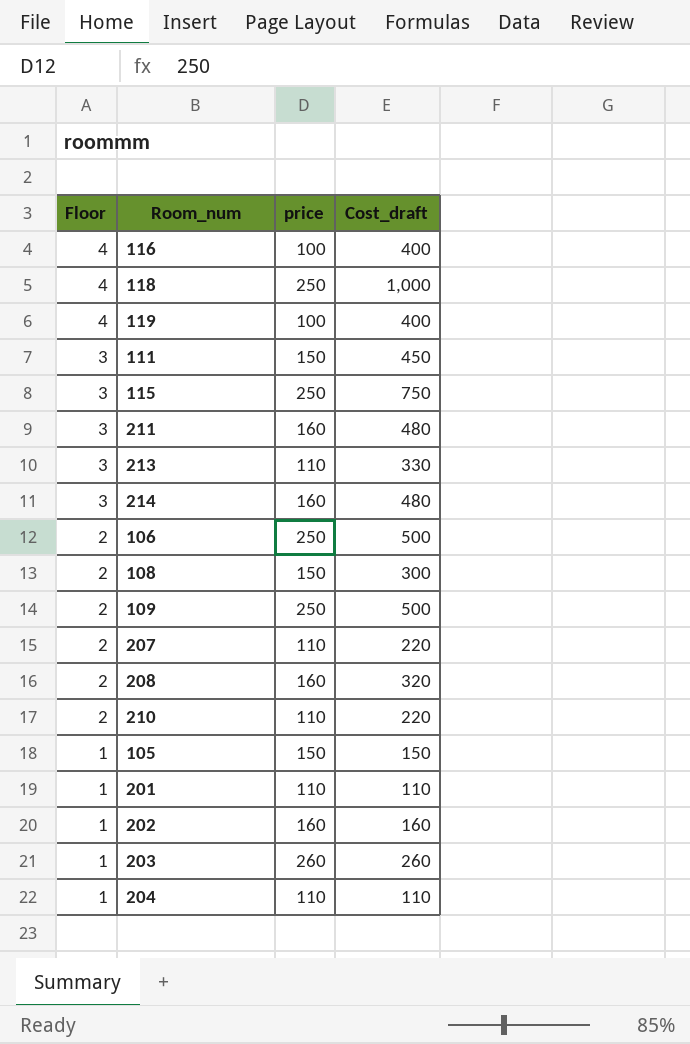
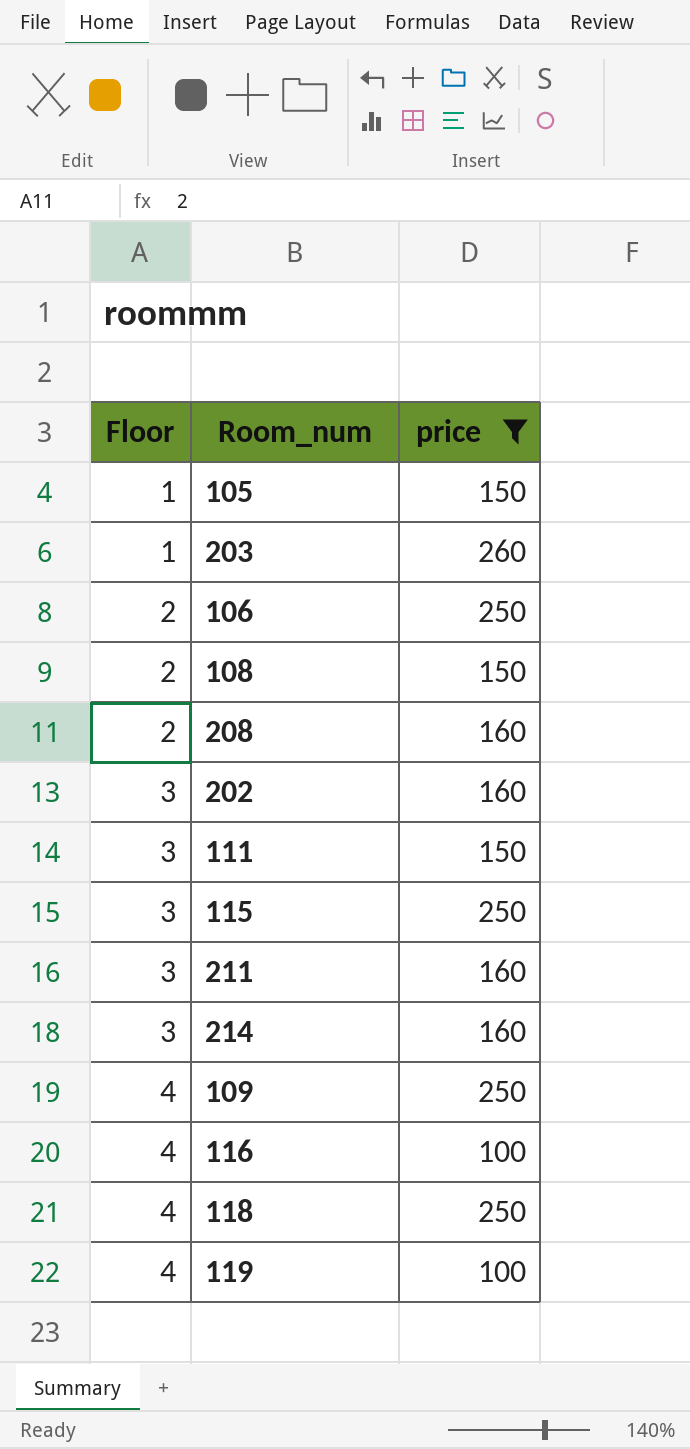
filter: none -> price != 110
row order: Floor descending -> Floor ascending
column Cost_draft | formula: [Floor] * [price] -> none
202 | Floor: 1 -> 3
109 | Floor: 2 -> 4

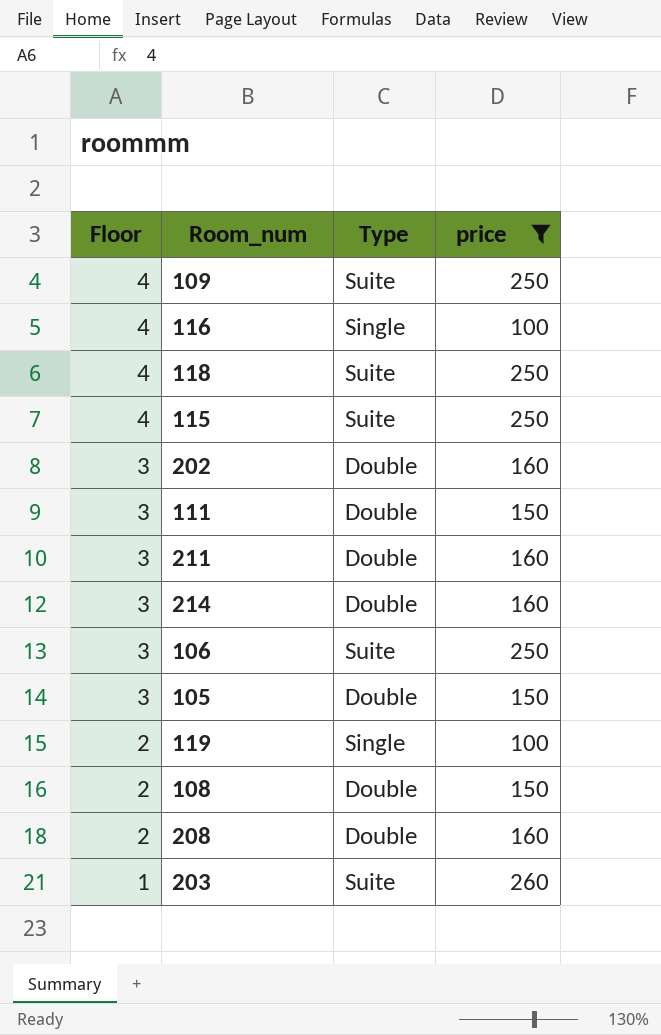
row order: Floor ascending -> Floor descending
column Type | position: none -> 3
115 | Floor: 3 -> 4
106 | Floor: 2 -> 3
105 | Floor: 1 -> 3
119 | Floor: 4 -> 2

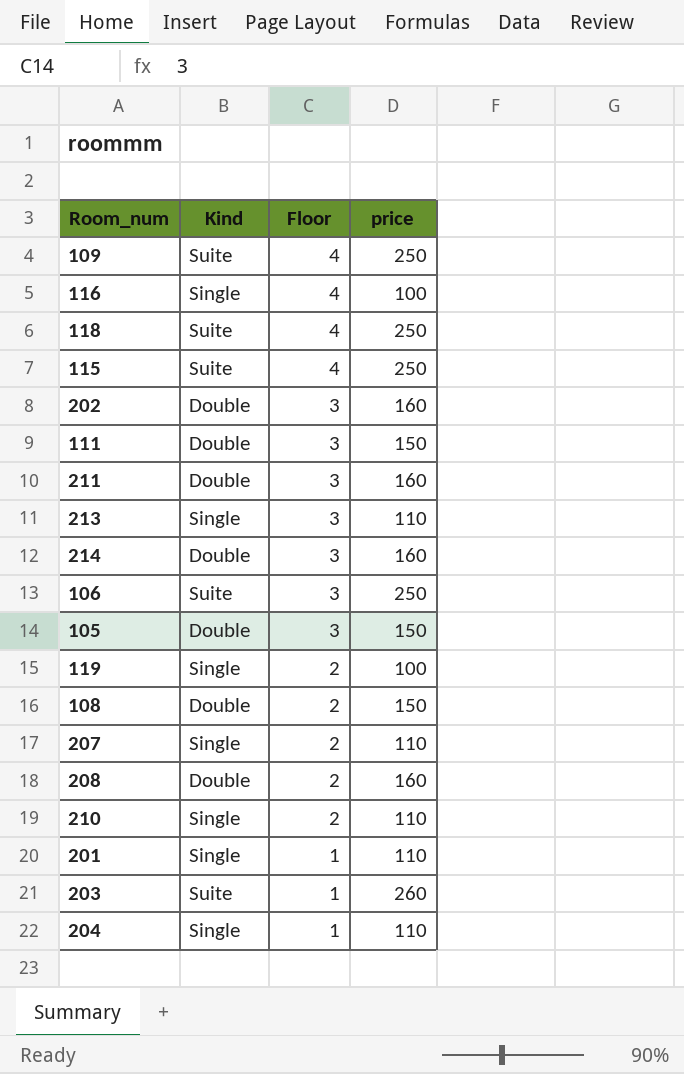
filter: price != 110 -> none
column name: Type -> Kind
column Floor | position: 1 -> 3

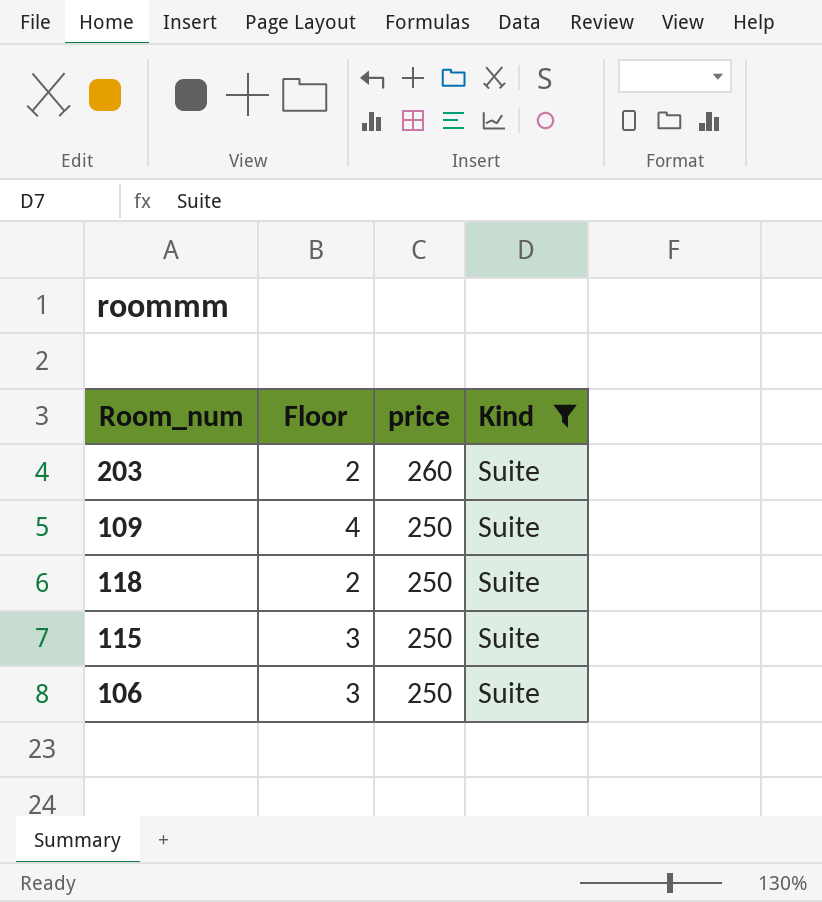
filter: none -> Kind = Suite
row order: Floor descending -> price descending
column Kind | position: 2 -> 4
203 | Floor: 1 -> 2
118 | Floor: 4 -> 2
115 | Floor: 4 -> 3

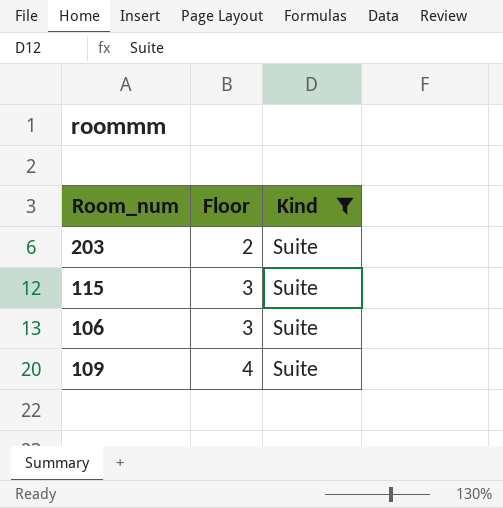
row order: price descending -> Floor ascending
column price | position: 3 -> none
row 118: 2 | 250 | Suite -> none

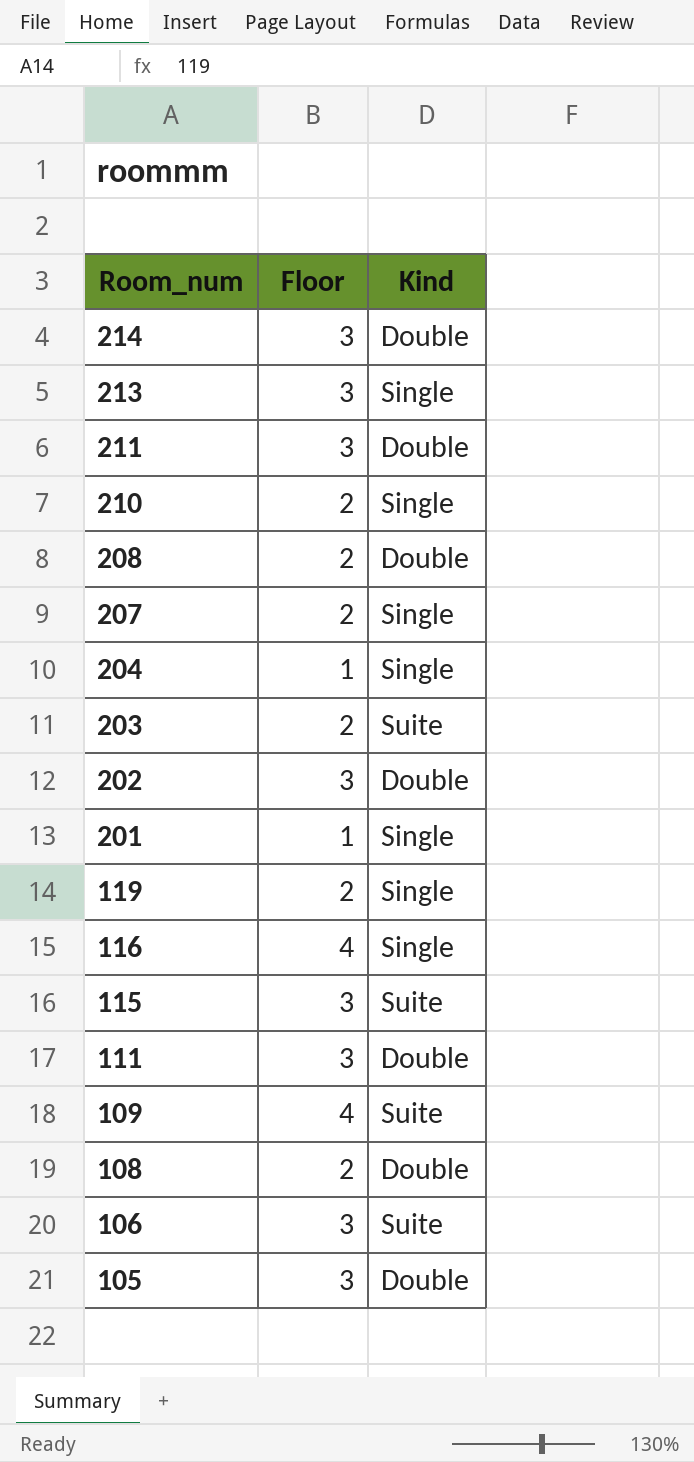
filter: Kind = Suite -> none
row order: Floor ascending -> Room_num descending

